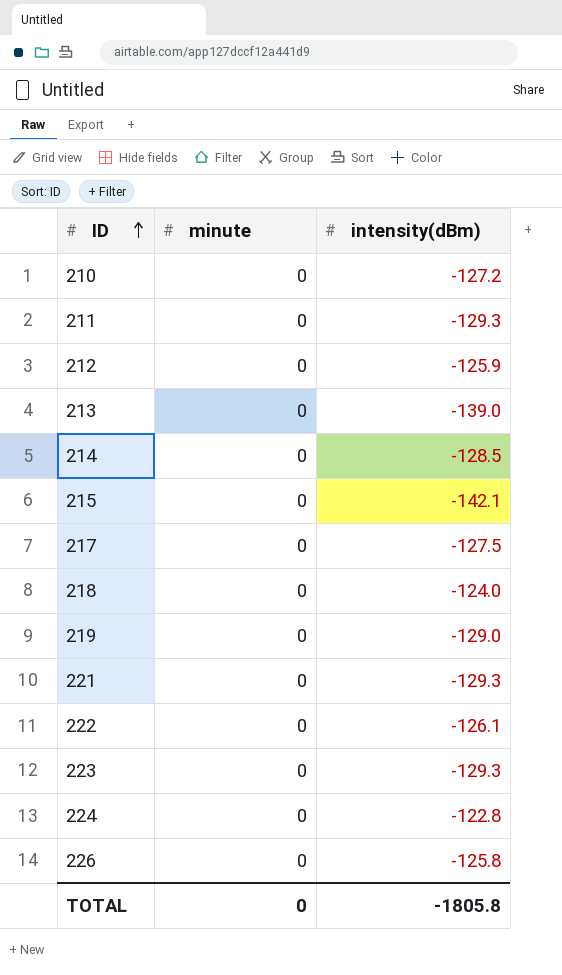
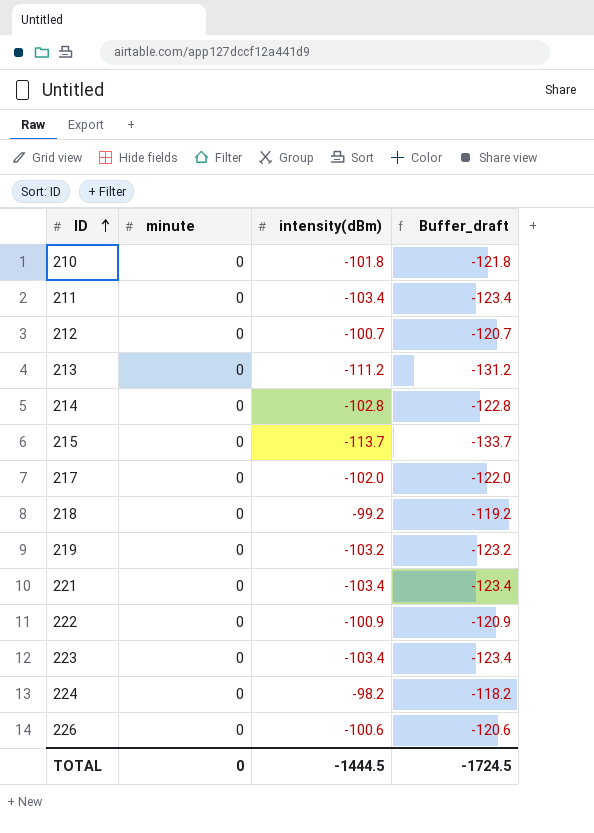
column Buffer_draft | formula: none -> [intensity(dBm)] - 20
210 | intensity(dBm): -127.2 -> -101.8
211 | intensity(dBm): -129.3 -> -103.4
212 | intensity(dBm): -125.9 -> -100.7
213 | intensity(dBm): -139.0 -> -111.2
214 | intensity(dBm): -128.5 -> -102.8
215 | intensity(dBm): -142.1 -> -113.7
217 | intensity(dBm): -127.5 -> -102.0
218 | intensity(dBm): -124.0 -> -99.2
219 | intensity(dBm): -129.0 -> -103.2
221 | intensity(dBm): -129.3 -> -103.4
222 | intensity(dBm): -126.1 -> -100.9
223 | intensity(dBm): -129.3 -> -103.4
224 | intensity(dBm): -122.8 -> -98.2
226 | intensity(dBm): -125.8 -> -100.6
TOTAL | intensity(dBm): -1805.8 -> -1444.5

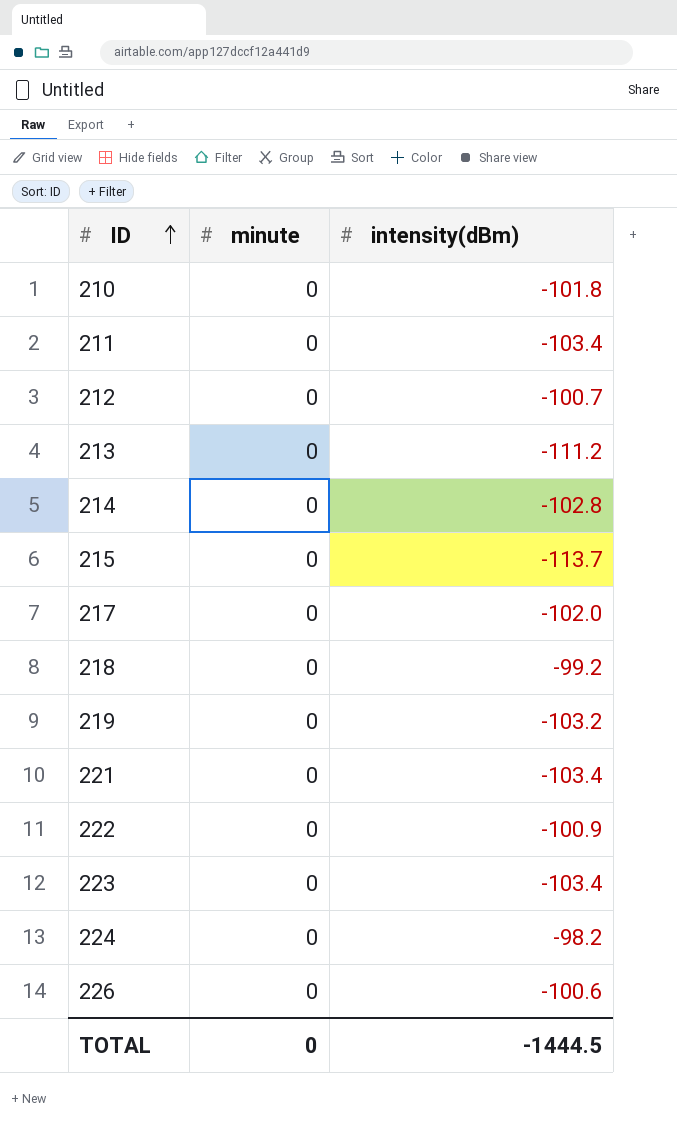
column Buffer_draft | formula: [intensity(dBm)] - 20 -> none

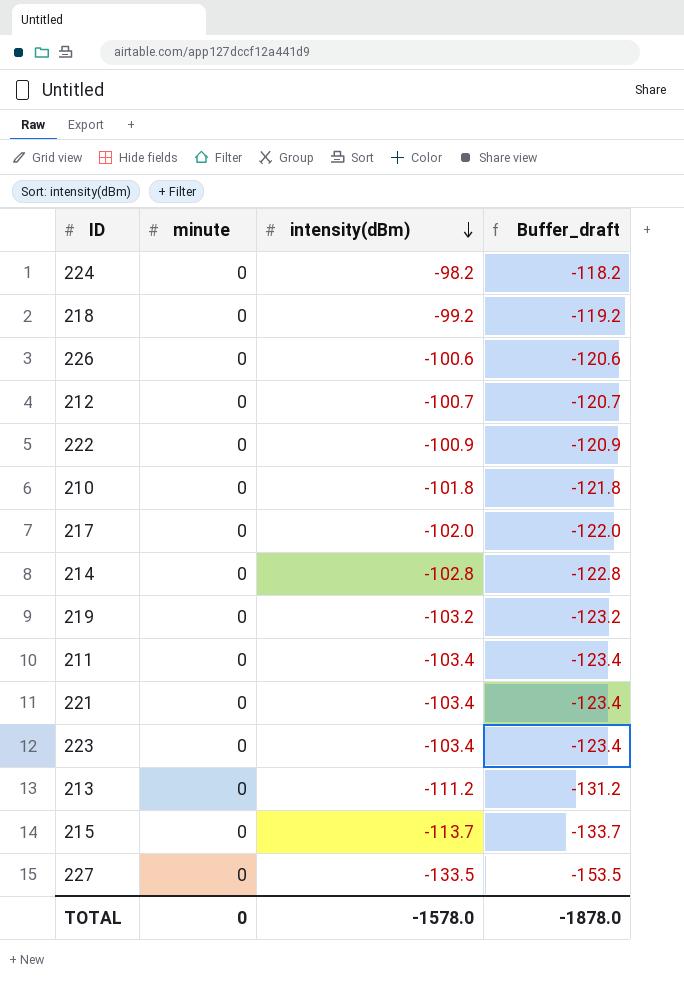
row order: ID ascending -> intensity(dBm) descending
column Buffer_draft | formula: none -> [intensity(dBm)] - 20
row 227: none -> 0 | -133.5 | -153.5
TOTAL | intensity(dBm): -1444.5 -> -1578.0

